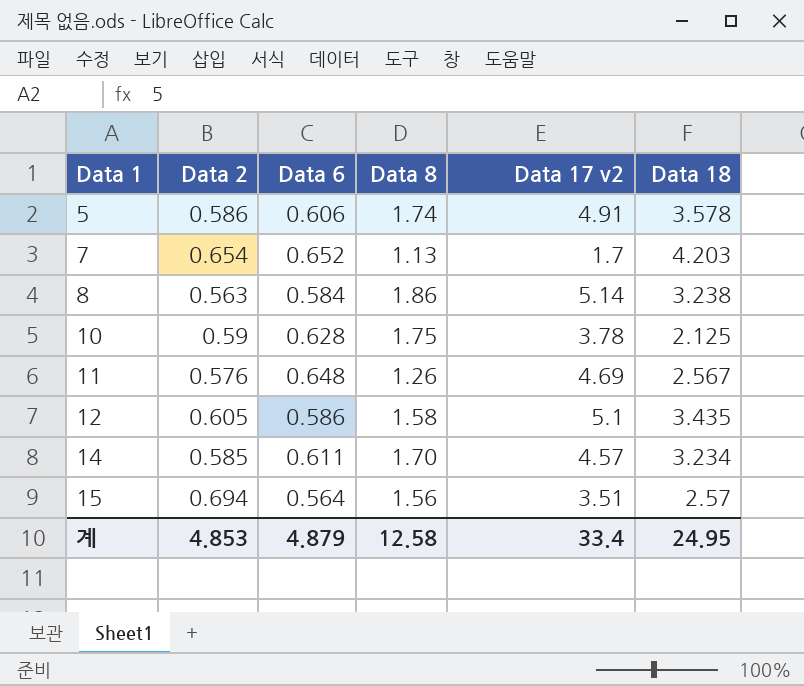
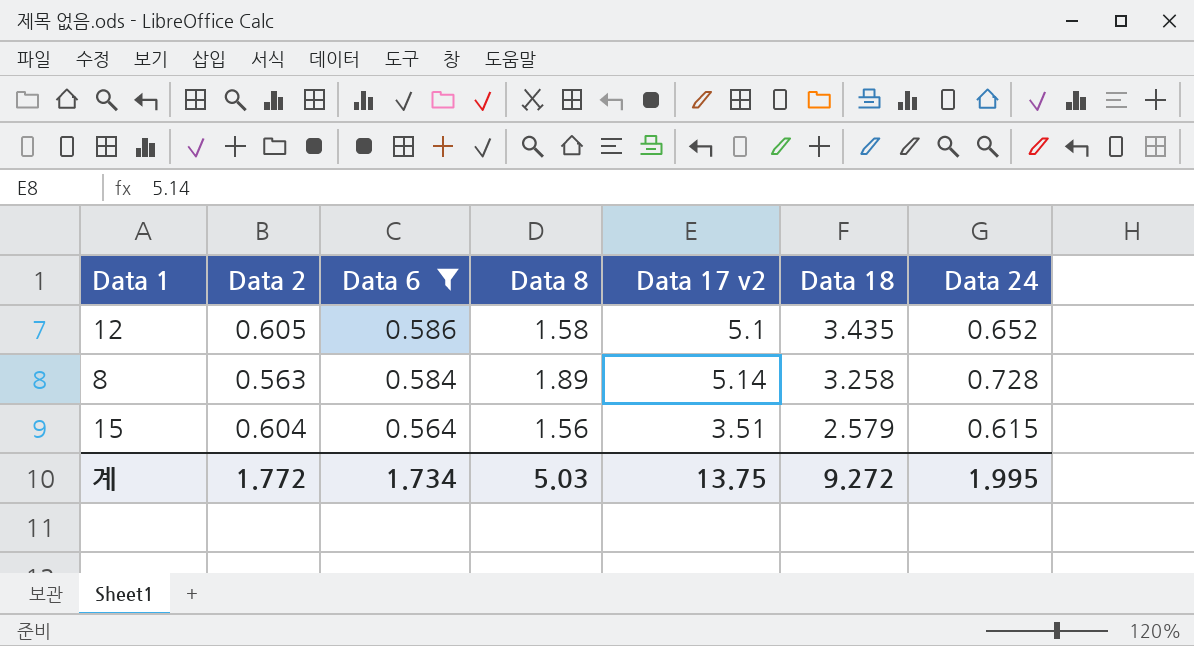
filter: none -> Data 6 <= 0.586
row order: Data 1 ascending -> Data 6 descending
column Data 24 | position: none -> 7
8 | Data 8: 1.86 -> 1.89
8 | Data 18: 3.238 -> 3.258
15 | Data 2: 0.694 -> 0.604
15 | Data 18: 2.57 -> 2.579
계 | Data 2: 4.853 -> 1.772
계 | Data 6: 4.879 -> 1.734
계 | Data 8: 12.58 -> 5.03
계 | Data 17 v2: 33.4 -> 13.75
계 | Data 18: 24.95 -> 9.272

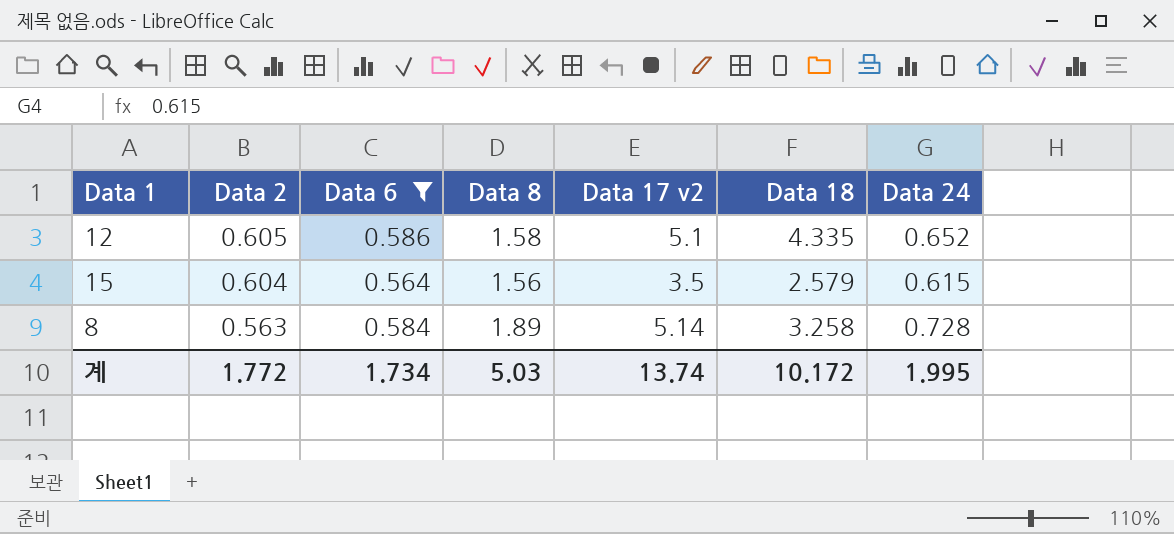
row order: Data 6 descending -> Data 2 descending
12 | Data 18: 3.435 -> 4.335
15 | Data 17 v2: 3.51 -> 3.5
계 | Data 17 v2: 13.75 -> 13.74
계 | Data 18: 9.272 -> 10.172

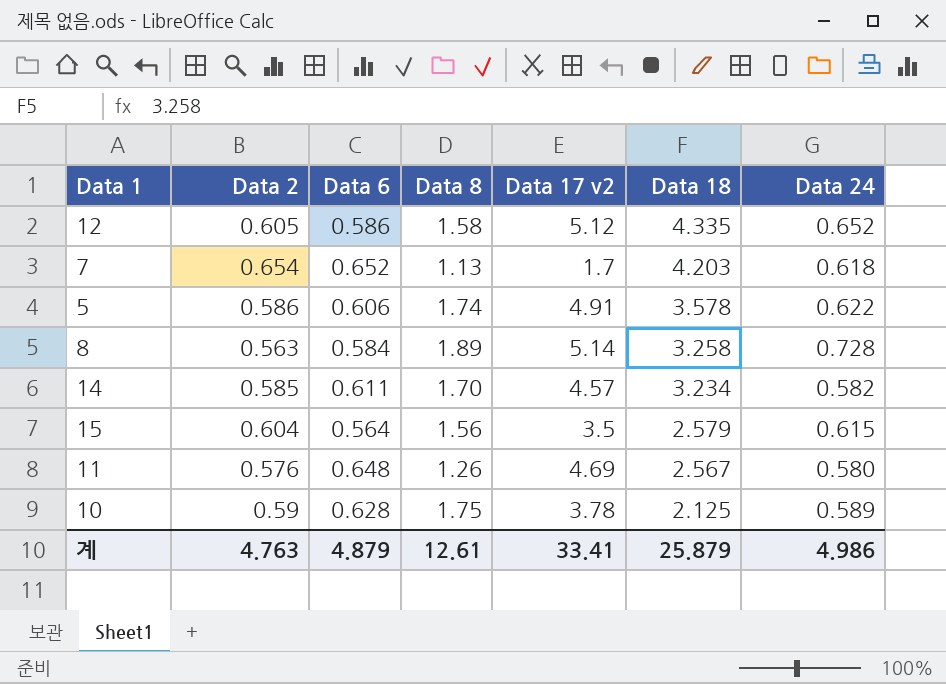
filter: Data 6 <= 0.586 -> none
row order: Data 2 descending -> Data 18 descending
12 | Data 17 v2: 5.1 -> 5.12
계 | Data 2: 1.772 -> 4.763
계 | Data 6: 1.734 -> 4.879
계 | Data 8: 5.03 -> 12.61
계 | Data 17 v2: 13.74 -> 33.41
계 | Data 18: 10.172 -> 25.879
계 | Data 24: 1.995 -> 4.986

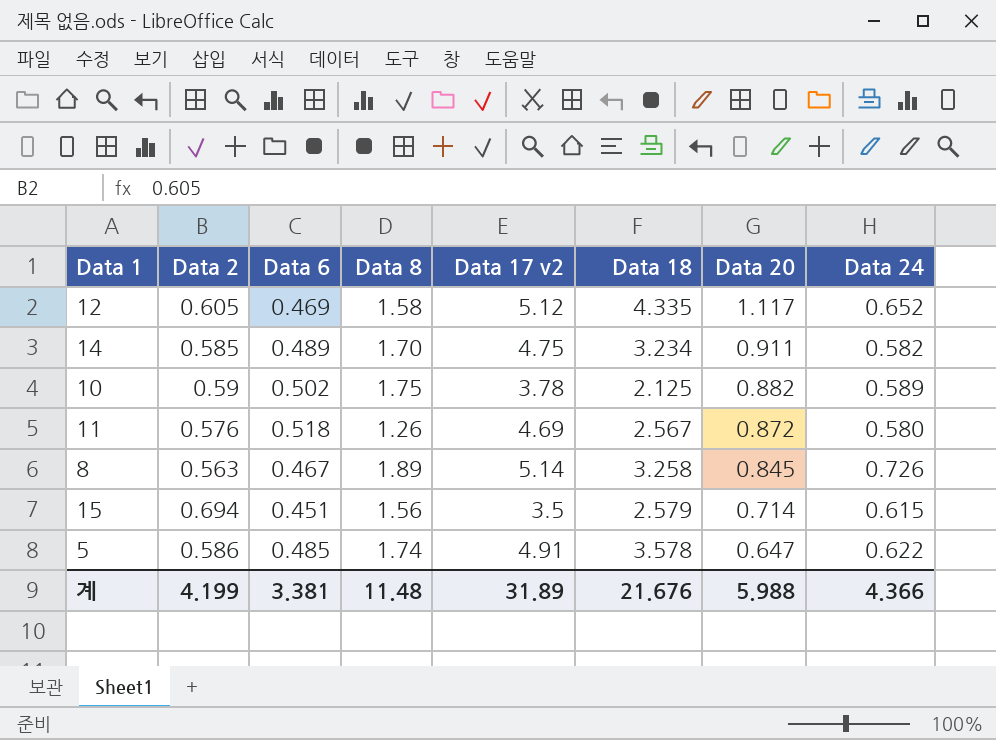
row order: Data 18 descending -> Data 20 descending
column Data 20 | position: none -> 7
row 7: 0.654 | 0.652 | 1.13 | 1.7 | 4.203 | 0.618 -> none
12 | Data 6: 0.586 -> 0.469
14 | Data 6: 0.611 -> 0.489
14 | Data 17 v2: 4.57 -> 4.75
10 | Data 6: 0.628 -> 0.502
11 | Data 6: 0.648 -> 0.518
8 | Data 6: 0.584 -> 0.467
8 | Data 24: 0.728 -> 0.726
15 | Data 2: 0.604 -> 0.694
15 | Data 6: 0.564 -> 0.451
5 | Data 6: 0.606 -> 0.485
계 | Data 2: 4.763 -> 4.199
계 | Data 6: 4.879 -> 3.381
계 | Data 8: 12.61 -> 11.48
계 | Data 17 v2: 33.41 -> 31.89
계 | Data 18: 25.879 -> 21.676
계 | Data 24: 4.986 -> 4.366

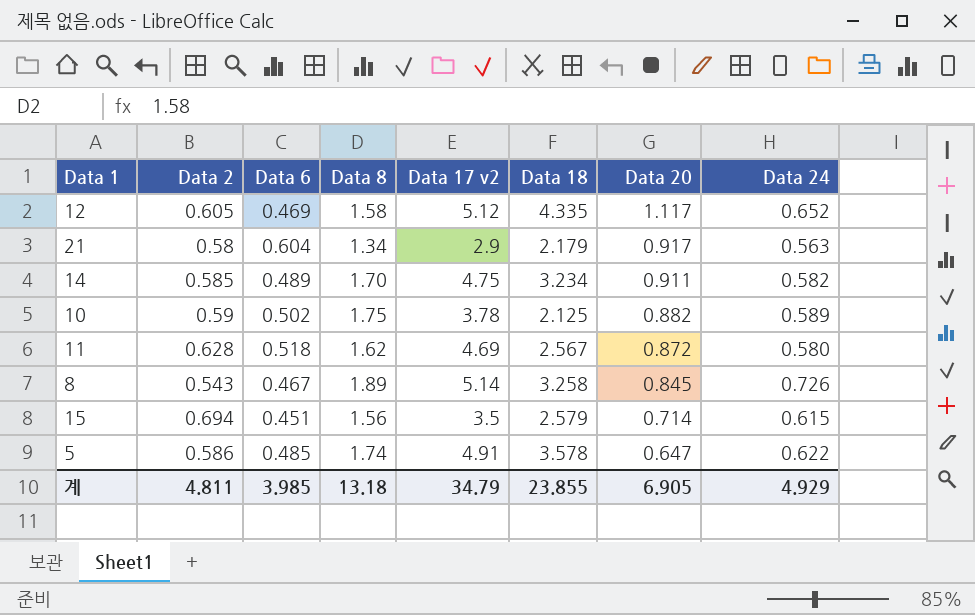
row 21: none -> 0.58 | 0.604 | 1.34 | 2.9 | 2.179 | 0.917 | 0.563
11 | Data 2: 0.576 -> 0.628
11 | Data 8: 1.26 -> 1.62
8 | Data 2: 0.563 -> 0.543
계 | Data 2: 4.199 -> 4.811
계 | Data 6: 3.381 -> 3.985
계 | Data 8: 11.48 -> 13.18
계 | Data 17 v2: 31.89 -> 34.79
계 | Data 18: 21.676 -> 23.855
계 | Data 20: 5.988 -> 6.905
계 | Data 24: 4.366 -> 4.929

